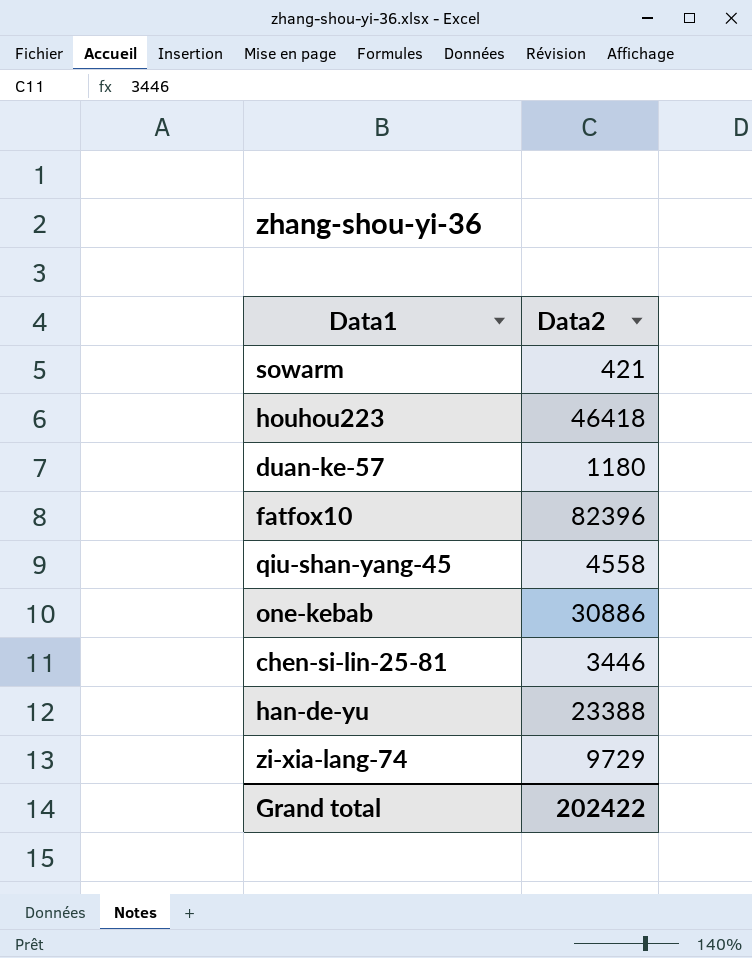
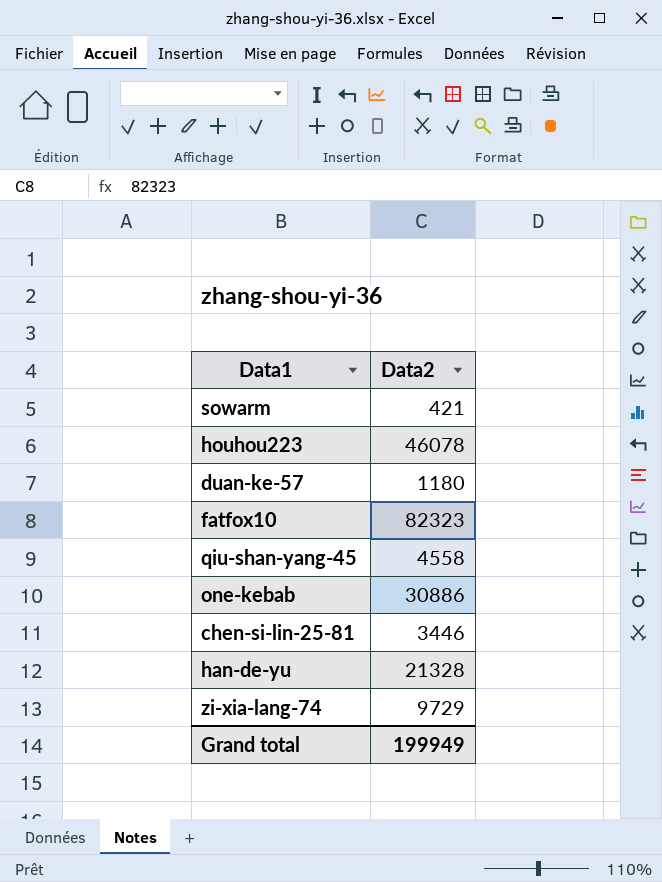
houhou223 | Data2: 46418 -> 46078
fatfox10 | Data2: 82396 -> 82323
han-de-yu | Data2: 23388 -> 21328
Grand total | Data2: 202422 -> 199949

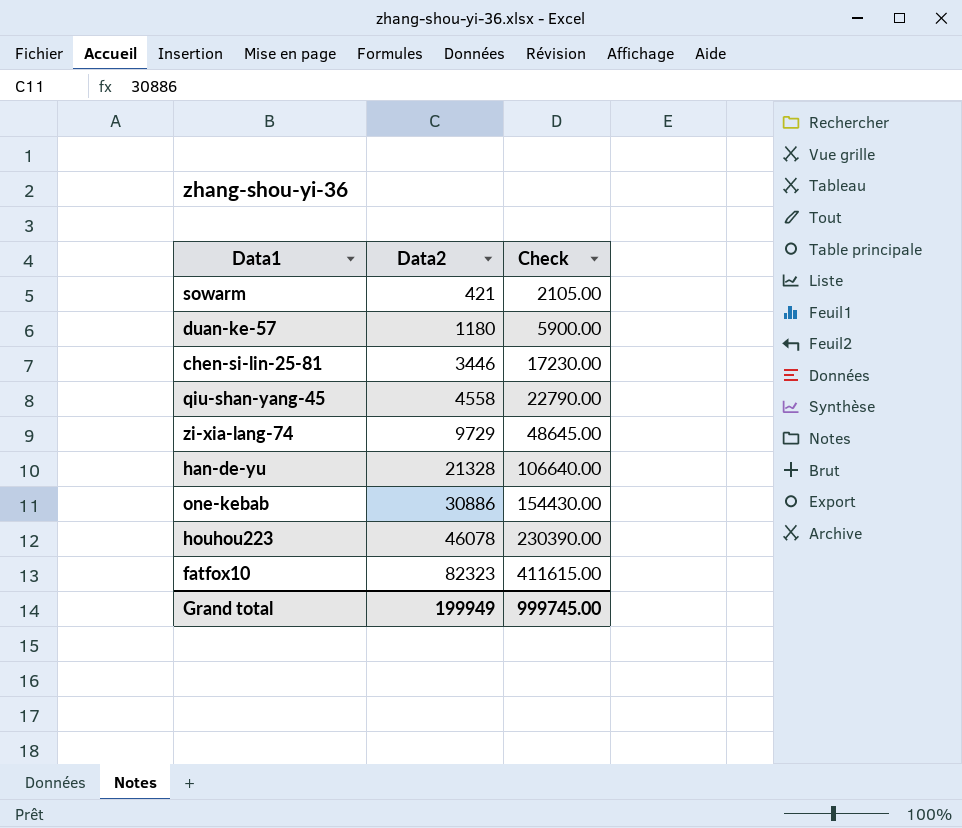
row order: none -> Data2 ascending
column Check | formula: none -> [Data2] * 5

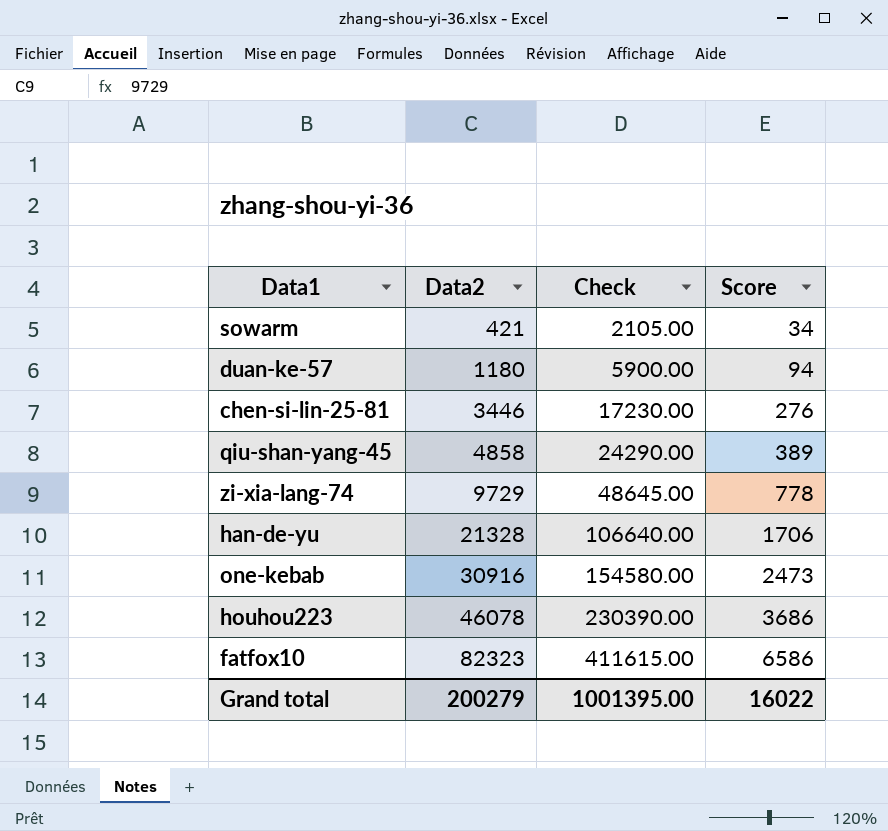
column Score | formula: none -> [Data2] * 0.08
qiu-shan-yang-45 | Data2: 4558 -> 4858
qiu-shan-yang-45 | Check: 22790.00 -> 24290.00
one-kebab | Data2: 30886 -> 30916
one-kebab | Check: 154430.00 -> 154580.00
Grand total | Data2: 199949 -> 200279
Grand total | Check: 999745.00 -> 1001395.00

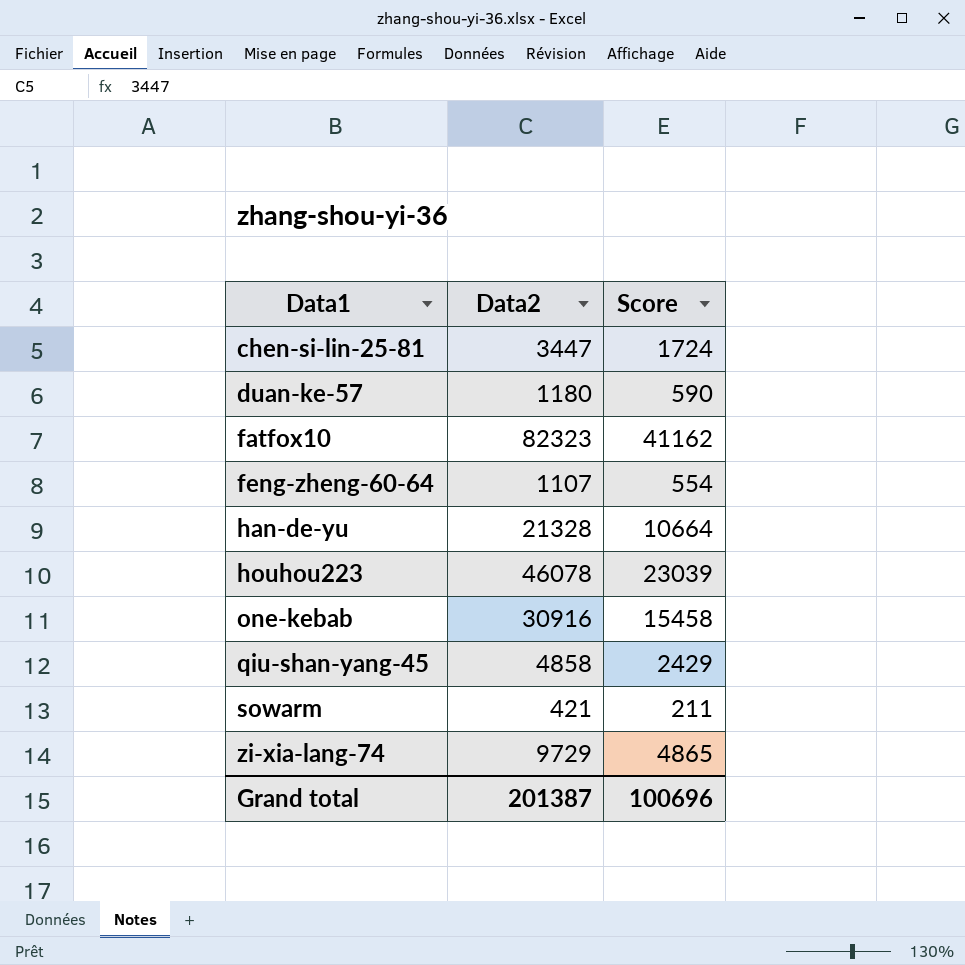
row order: Data2 ascending -> Data1 ascending
column Check | formula: [Data2] * 5 -> none
column Score | formula: [Data2] * 0.08 -> [Data2] * 0.5
chen-si-lin-25-81 | Data2: 3446 -> 3447
row feng-zheng-60-64: none -> 1107 | 554
Grand total | Data2: 200279 -> 201387
Grand total | Score: 16022 -> 100696

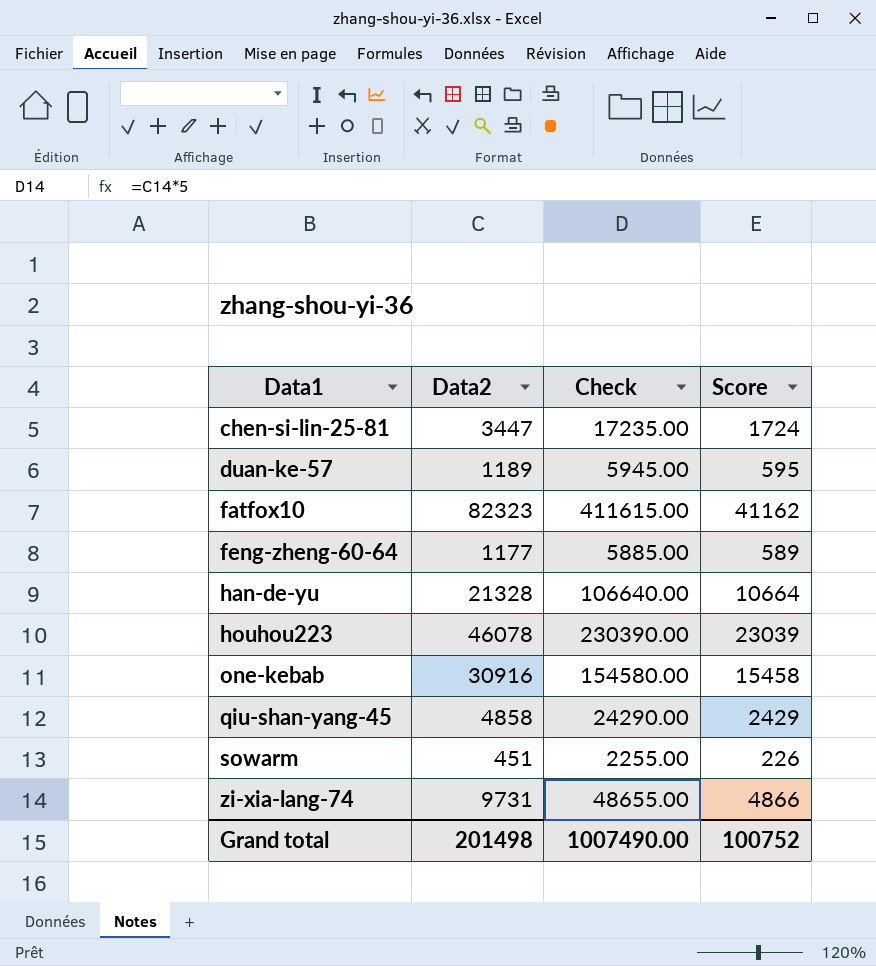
column Check | formula: none -> [Data2] * 5
duan-ke-57 | Data2: 1180 -> 1189
duan-ke-57 | Score: 590 -> 595
feng-zheng-60-64 | Data2: 1107 -> 1177
feng-zheng-60-64 | Score: 554 -> 589
sowarm | Data2: 421 -> 451
sowarm | Score: 211 -> 226
zi-xia-lang-74 | Data2: 9729 -> 9731
zi-xia-lang-74 | Score: 4865 -> 4866
Grand total | Data2: 201387 -> 201498
Grand total | Score: 100696 -> 100752

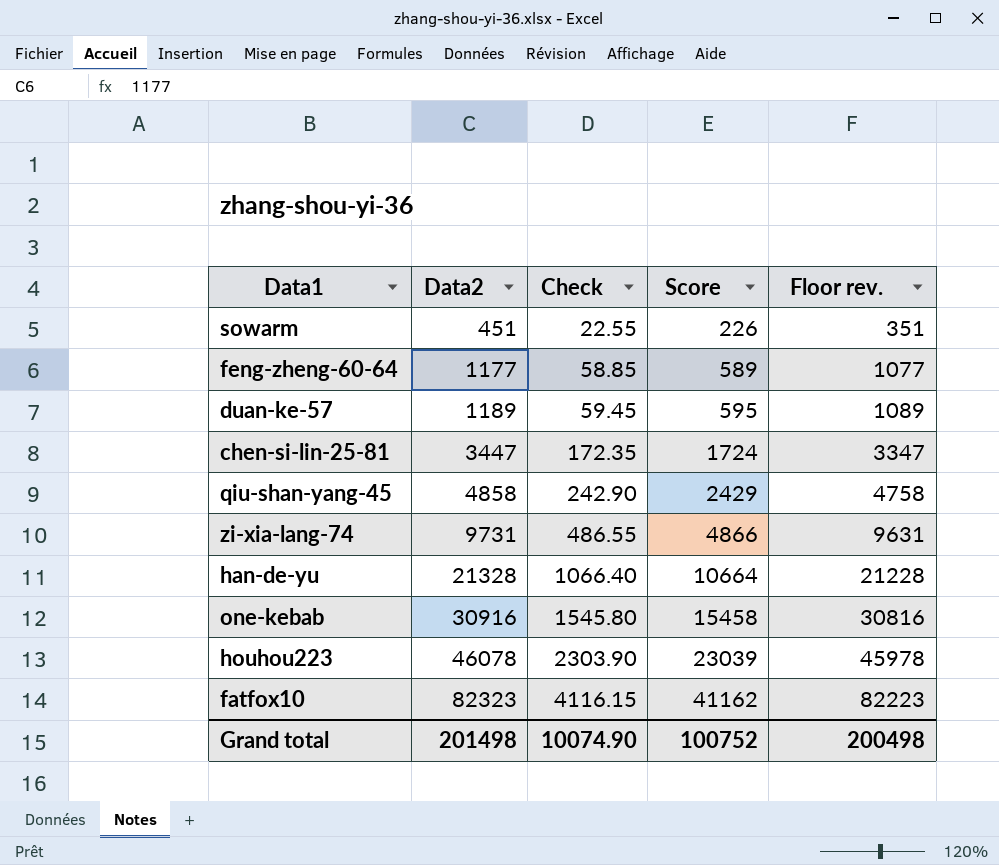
row order: Data1 ascending -> Data2 ascending
column Check | formula: [Data2] * 5 -> [Data2] * 0.05
column Floor rev. | formula: none -> [Data2] - 100
Grand total | Check: 1007490.00 -> 10074.90

